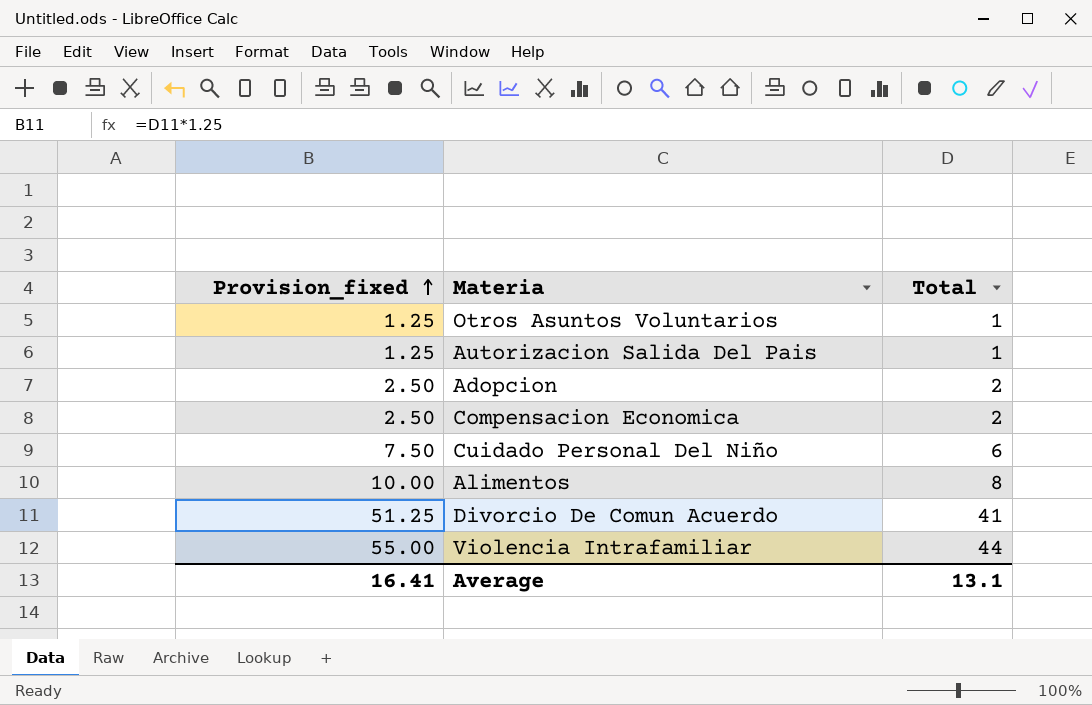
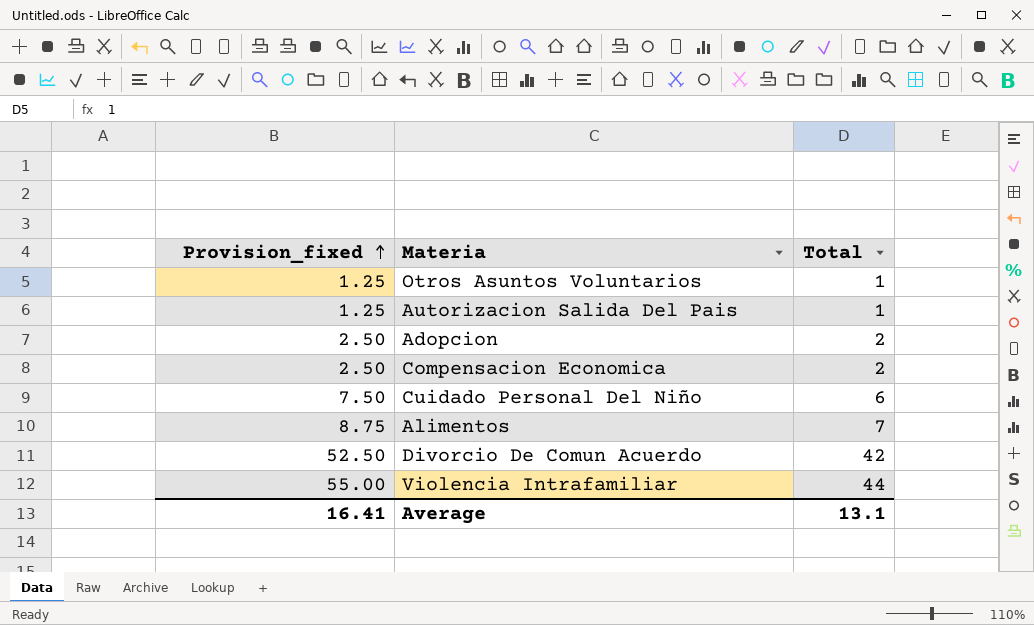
Alimentos | Provision_fixed: 10.00 -> 8.75
Alimentos | Total: 8 -> 7
Divorcio De Comun Acuerdo | Provision_fixed: 51.25 -> 52.50
Divorcio De Comun Acuerdo | Total: 41 -> 42

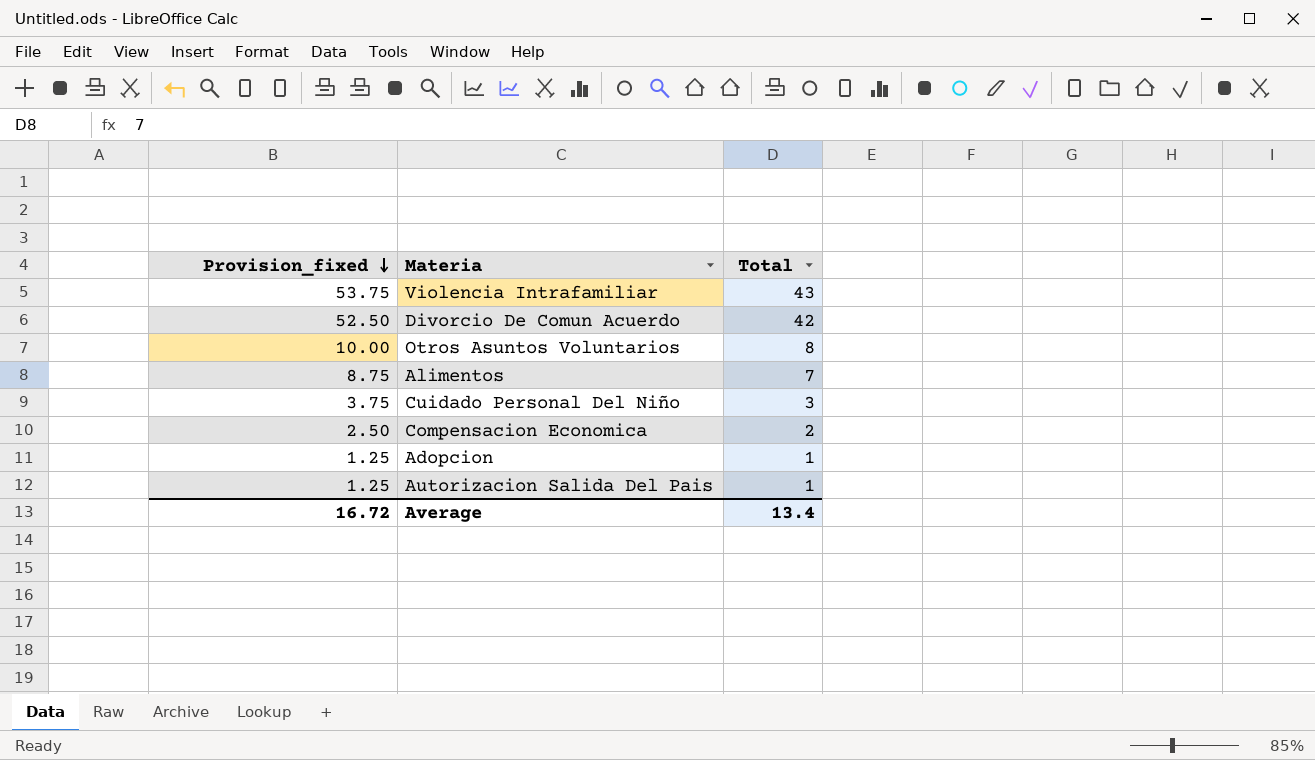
row order: Provision_fixed ascending -> Provision_fixed descending
Violencia Intrafamiliar | Provision_fixed: 55.00 -> 53.75
Violencia Intrafamiliar | Total: 44 -> 43
Otros Asuntos Voluntarios | Provision_fixed: 1.25 -> 10.00
Otros Asuntos Voluntarios | Total: 1 -> 8
Cuidado Personal Del Niño | Provision_fixed: 7.50 -> 3.75
Cuidado Personal Del Niño | Total: 6 -> 3
Adopcion | Provision_fixed: 2.50 -> 1.25
Adopcion | Total: 2 -> 1
Average | Provision_fixed: 16.41 -> 16.72
Average | Total: 13.1 -> 13.4

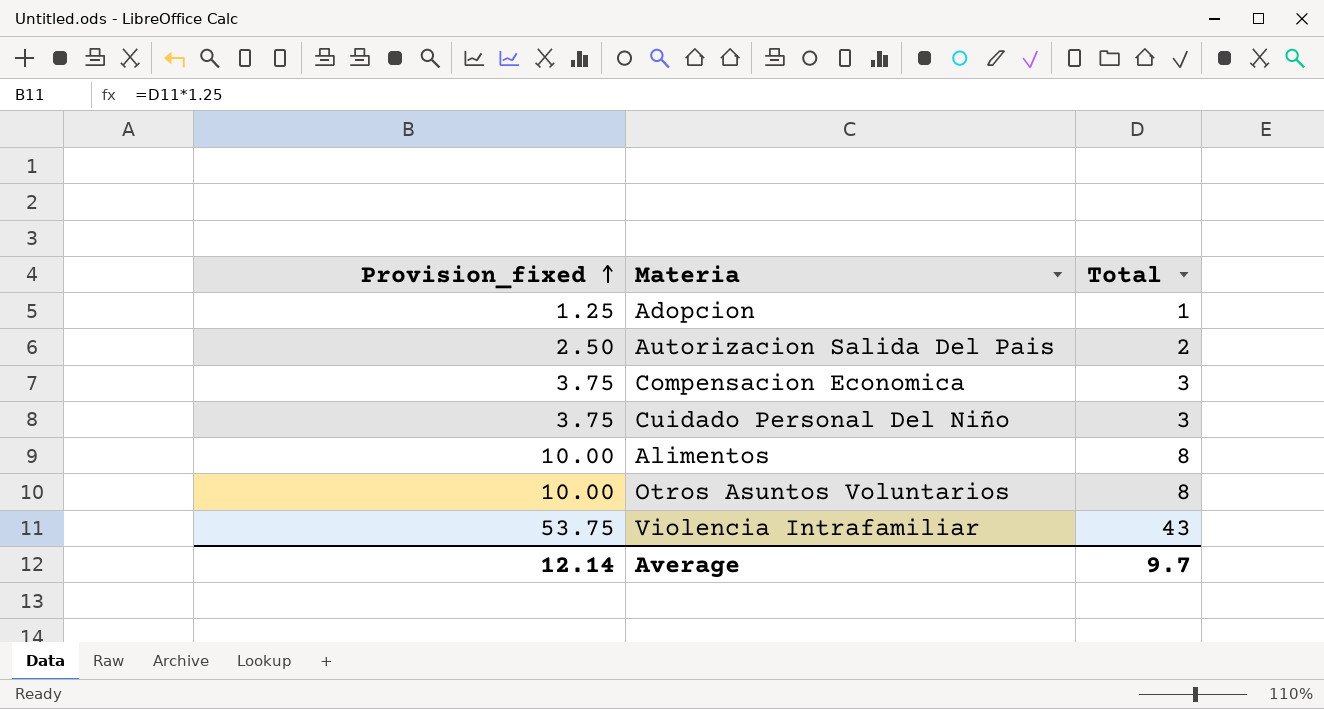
row order: Provision_fixed descending -> Provision_fixed ascending
row Divorcio De Comun Acuerdo: 52.50 | 42 -> none
Autorizacion Salida Del Pais | Provision_fixed: 1.25 -> 2.50
Autorizacion Salida Del Pais | Total: 1 -> 2
Compensacion Economica | Provision_fixed: 2.50 -> 3.75
Compensacion Economica | Total: 2 -> 3
Alimentos | Provision_fixed: 8.75 -> 10.00
Alimentos | Total: 7 -> 8
Average | Provision_fixed: 16.72 -> 12.14
Average | Total: 13.4 -> 9.7

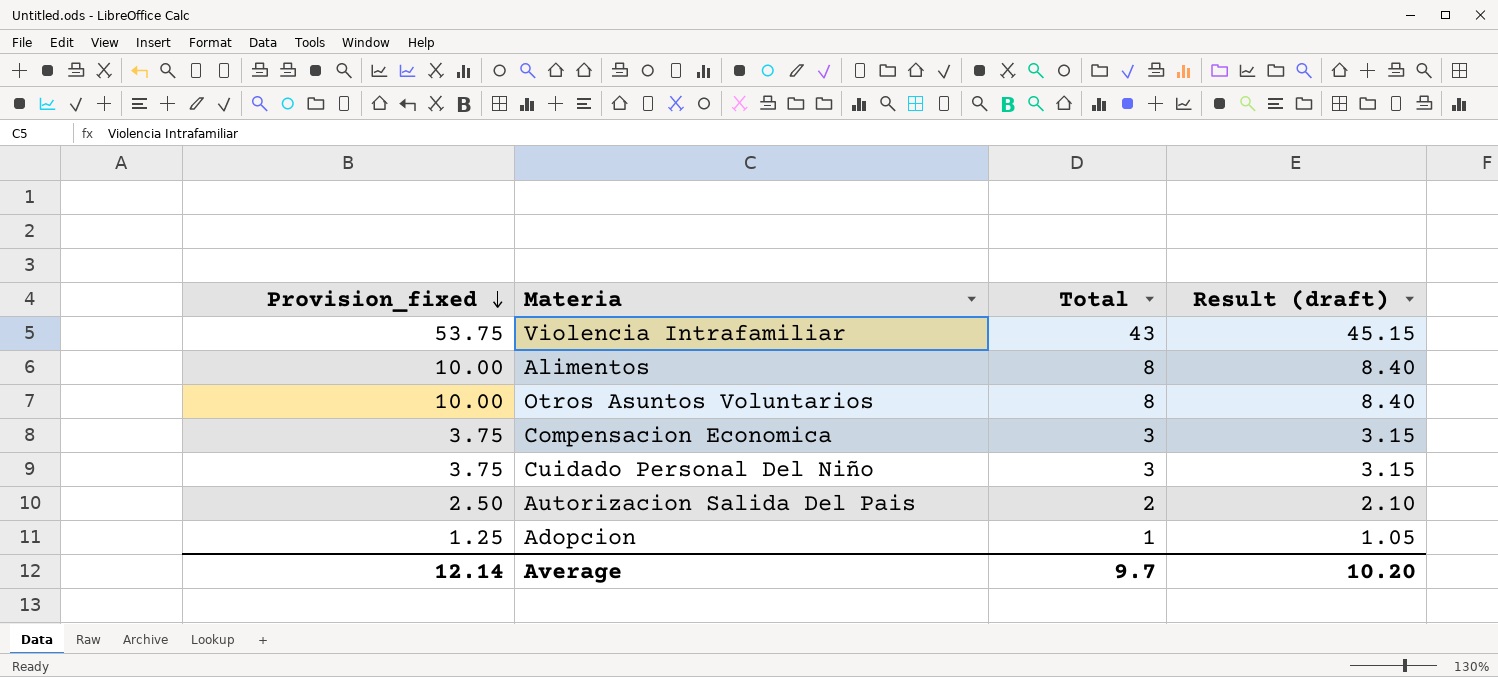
row order: Provision_fixed ascending -> Provision_fixed descending
column Result (draft) | formula: none -> [Total] * 1.05

